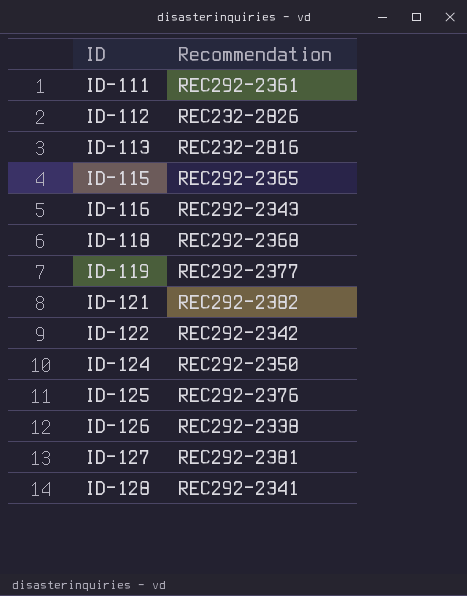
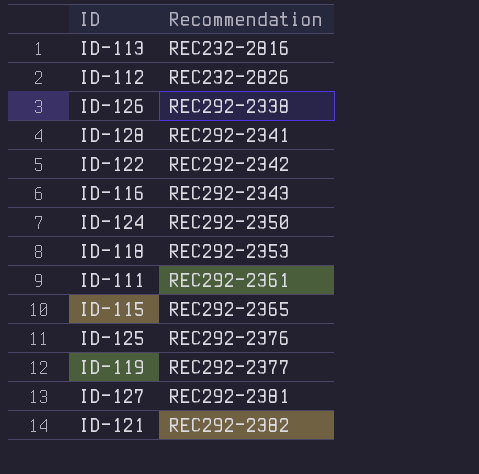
row order: ID ascending -> Recommendation ascending
ID-118 | Recommendation: REC292-2368 -> REC292-2353

